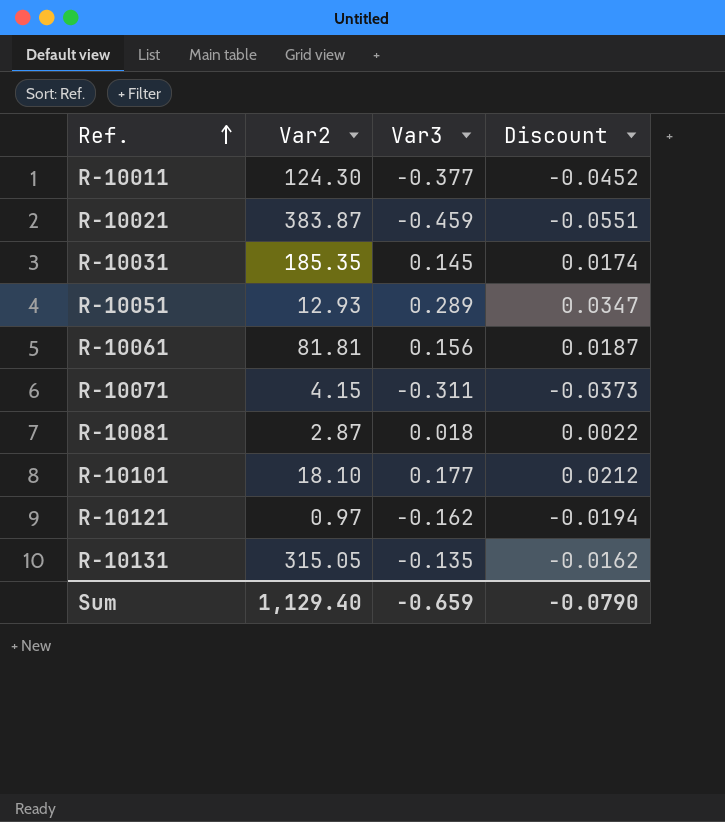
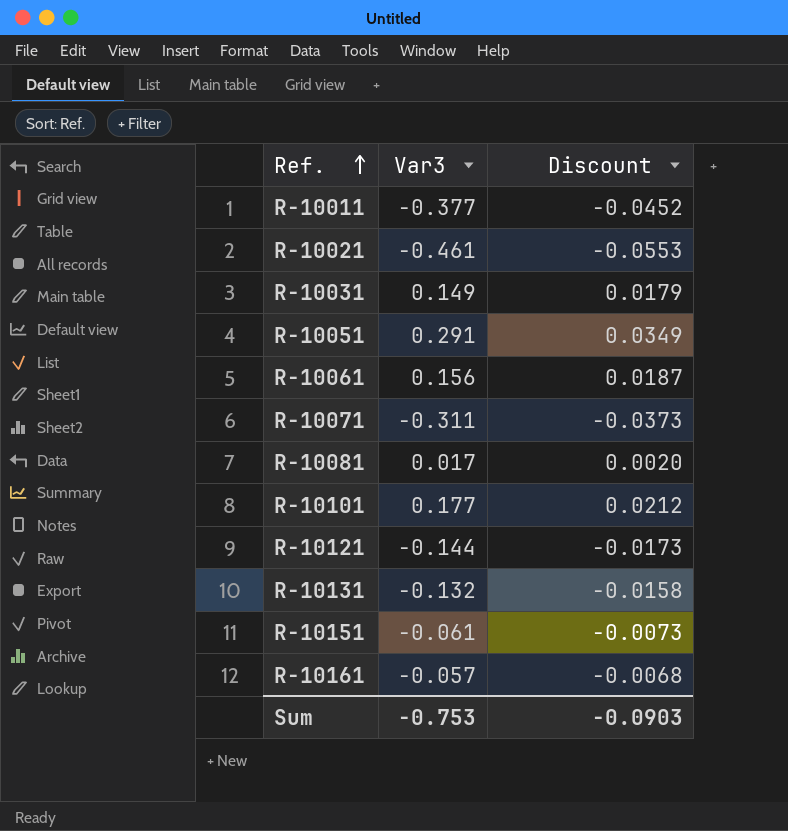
column Var2 | position: 2 -> none
R-10021 | Var3: -0.459 -> -0.461
R-10021 | Discount: -0.0551 -> -0.0553
R-10031 | Var3: 0.145 -> 0.149
R-10031 | Discount: 0.0174 -> 0.0179
R-10051 | Var3: 0.289 -> 0.291
R-10051 | Discount: 0.0347 -> 0.0349
R-10081 | Var3: 0.018 -> 0.017
R-10081 | Discount: 0.0022 -> 0.0020
R-10121 | Var3: -0.162 -> -0.144
R-10121 | Discount: -0.0194 -> -0.0173
R-10131 | Var3: -0.135 -> -0.132
R-10131 | Discount: -0.0162 -> -0.0158
row R-10151: none -> -0.061 | -0.0073
row R-10161: none -> -0.057 | -0.0068
Sum | Var3: -0.659 -> -0.753
Sum | Discount: -0.0790 -> -0.0903

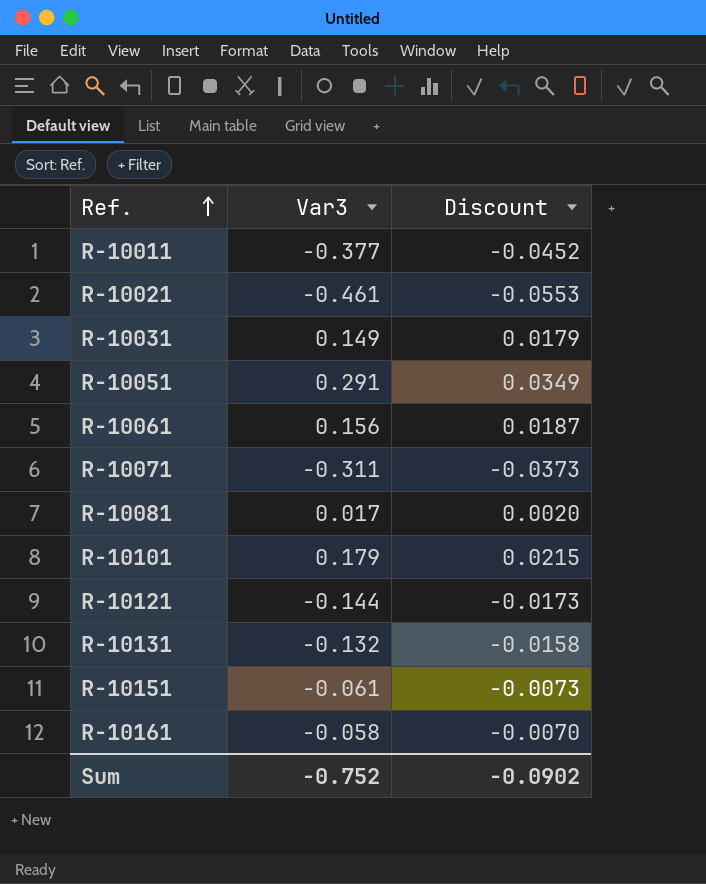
R-10101 | Var3: 0.177 -> 0.179
R-10101 | Discount: 0.0212 -> 0.0215
R-10161 | Var3: -0.057 -> -0.058
R-10161 | Discount: -0.0068 -> -0.0070
Sum | Var3: -0.753 -> -0.752
Sum | Discount: -0.0903 -> -0.0902

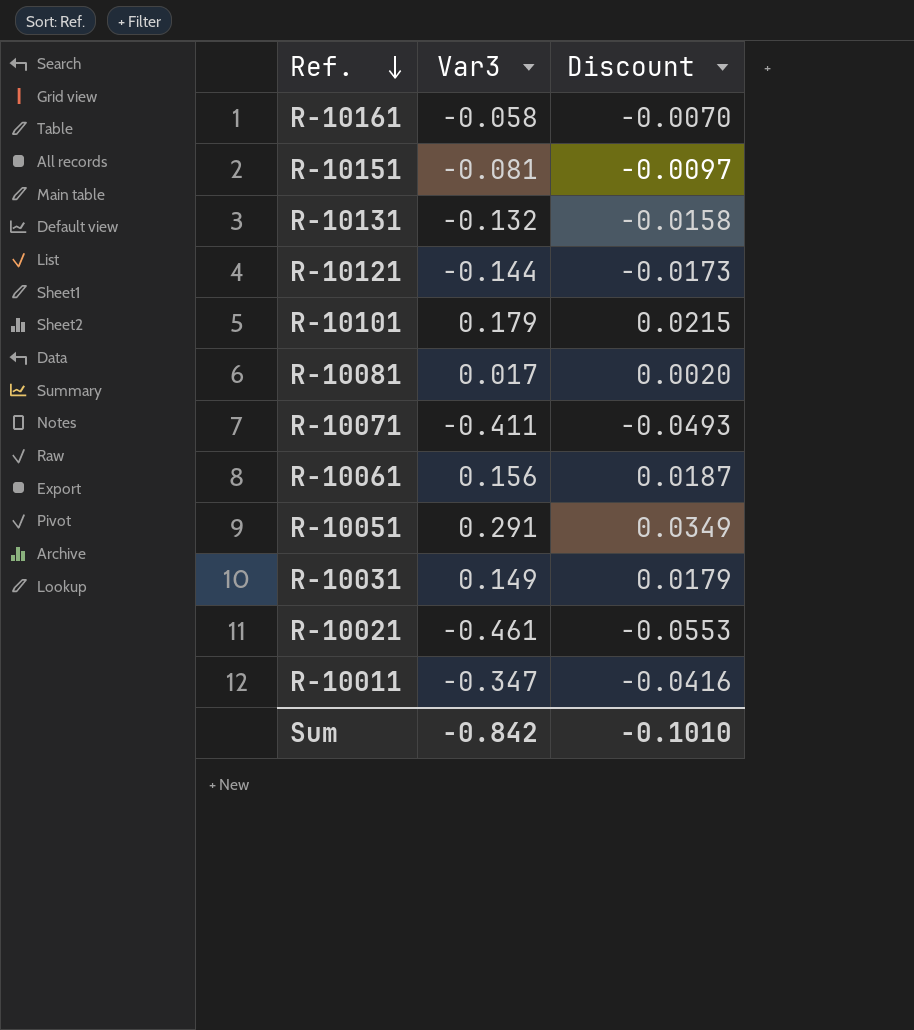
row order: Ref. ascending -> Ref. descending
R-10151 | Var3: -0.061 -> -0.081
R-10151 | Discount: -0.0073 -> -0.0097
R-10071 | Var3: -0.311 -> -0.411
R-10071 | Discount: -0.0373 -> -0.0493
R-10011 | Var3: -0.377 -> -0.347
R-10011 | Discount: -0.0452 -> -0.0416
Sum | Var3: -0.752 -> -0.842
Sum | Discount: -0.0902 -> -0.1010

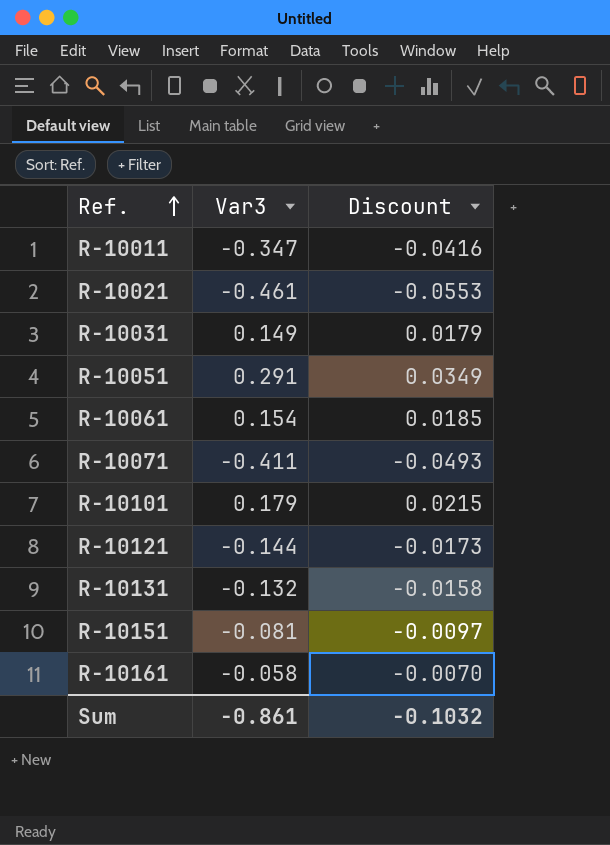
row order: Ref. descending -> Ref. ascending
row R-10081: 0.017 | 0.0020 -> none
R-10061 | Var3: 0.156 -> 0.154
R-10061 | Discount: 0.0187 -> 0.0185
Sum | Var3: -0.842 -> -0.861
Sum | Discount: -0.1010 -> -0.1032

